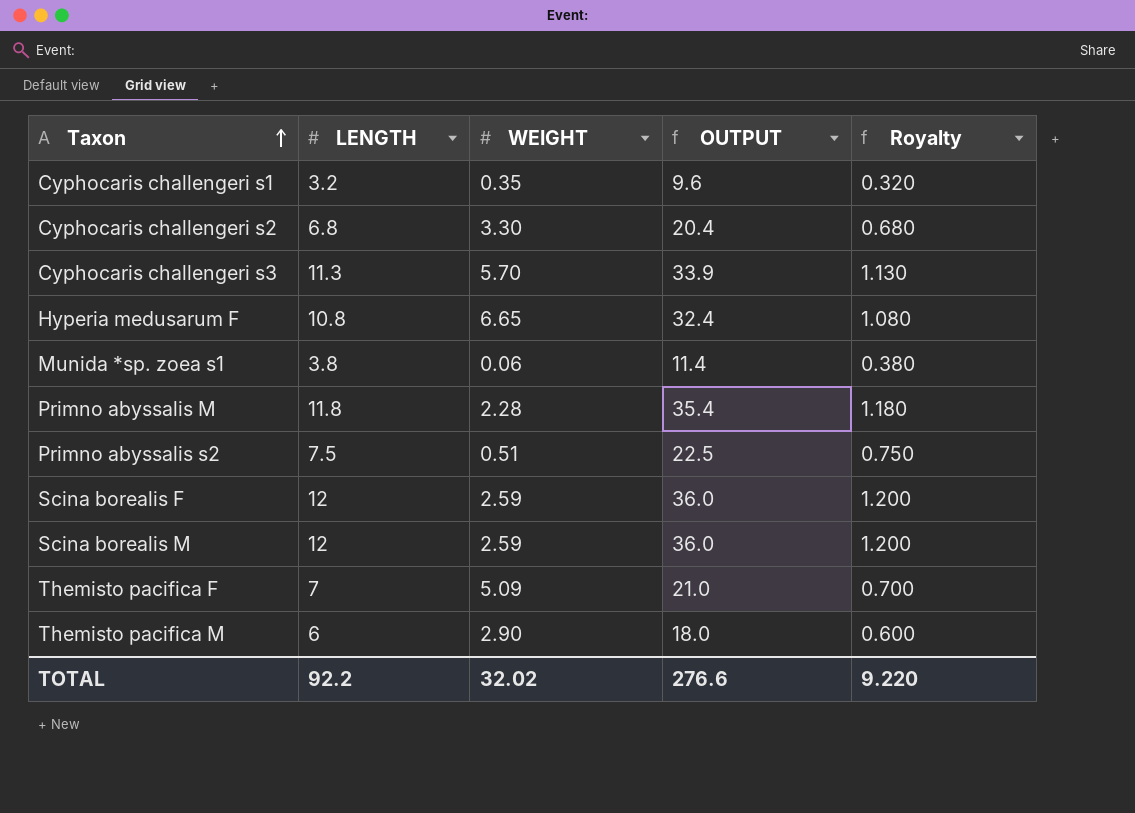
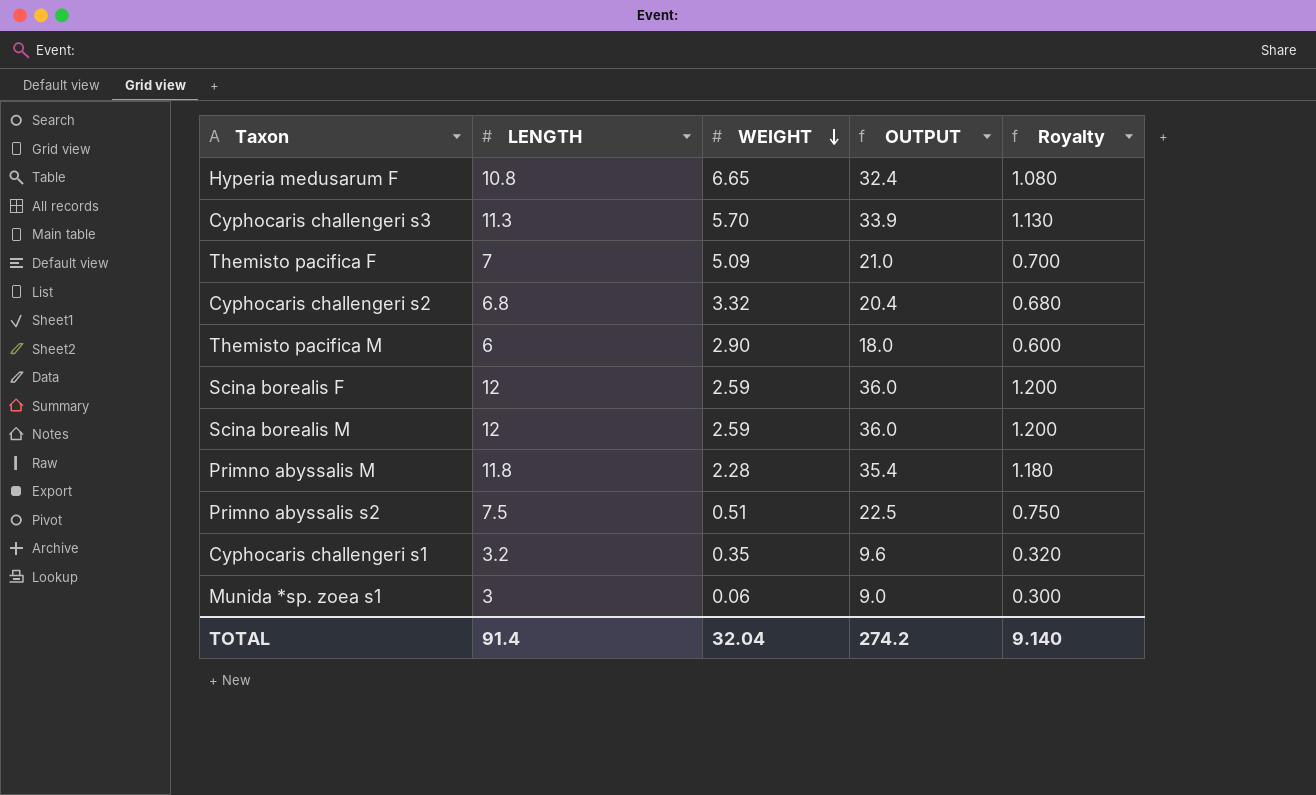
row order: Taxon ascending -> WEIGHT descending
Cyphocaris challengeri s2 | WEIGHT: 3.30 -> 3.32
Munida *sp. zoea s1 | LENGTH: 3.8 -> 3
Munida *sp. zoea s1 | OUTPUT: 11.4 -> 9.0
Munida *sp. zoea s1 | Royalty: 0.380 -> 0.300
TOTAL | LENGTH: 92.2 -> 91.4
TOTAL | WEIGHT: 32.02 -> 32.04
TOTAL | OUTPUT: 276.6 -> 274.2
TOTAL | Royalty: 9.220 -> 9.140

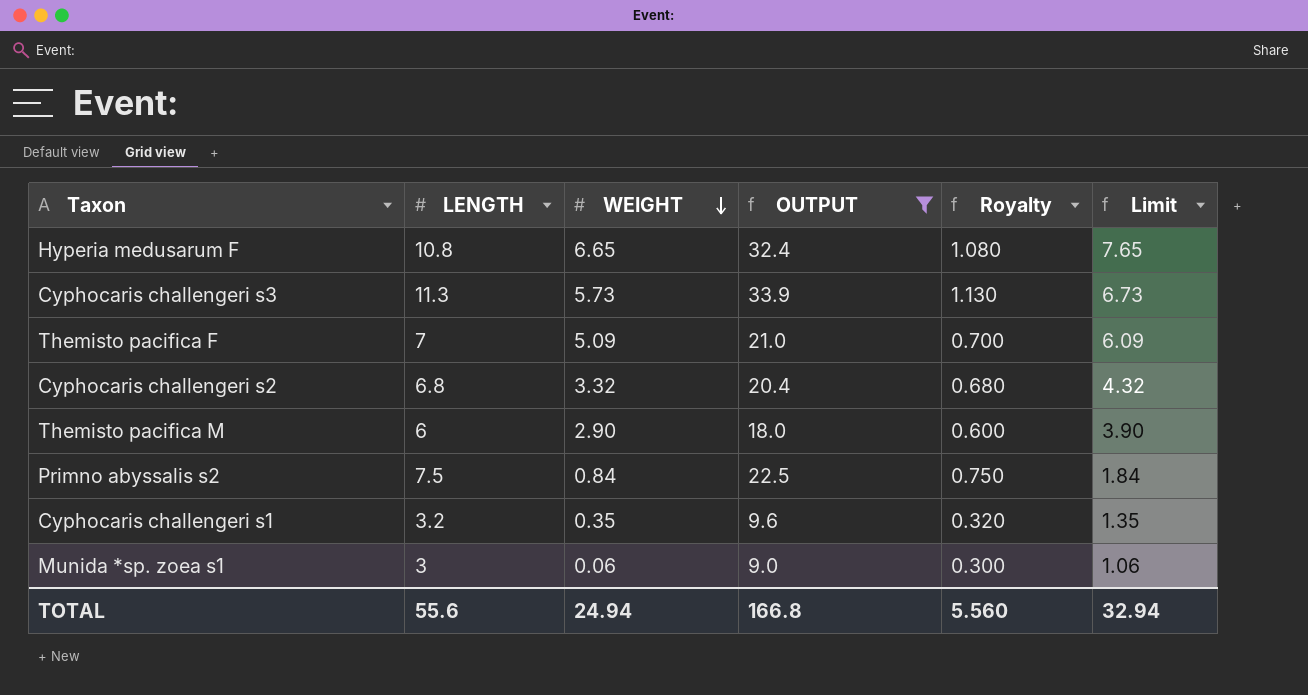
filter: none -> OUTPUT <= 33.9
column Limit | formula: none -> [WEIGHT] + 1
Cyphocaris challengeri s3 | WEIGHT: 5.70 -> 5.73
Primno abyssalis s2 | WEIGHT: 0.51 -> 0.84
TOTAL | LENGTH: 91.4 -> 55.6
TOTAL | WEIGHT: 32.04 -> 24.94
TOTAL | OUTPUT: 274.2 -> 166.8
TOTAL | Royalty: 9.140 -> 5.560

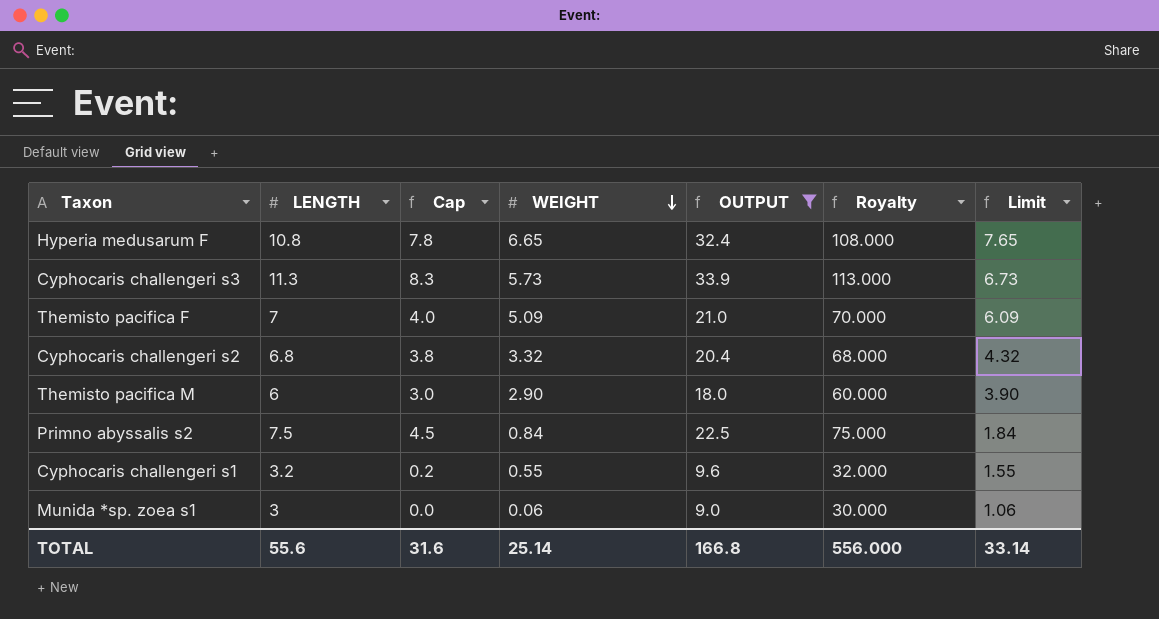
column Cap | formula: none -> [LENGTH] - 3
column Royalty | formula: [LENGTH] * 0.1 -> [LENGTH] * 10
Cyphocaris challengeri s1 | WEIGHT: 0.35 -> 0.55
Cyphocaris challengeri s1 | Limit: 1.35 -> 1.55
TOTAL | WEIGHT: 24.94 -> 25.14
TOTAL | Royalty: 5.560 -> 556.000
TOTAL | Limit: 32.94 -> 33.14

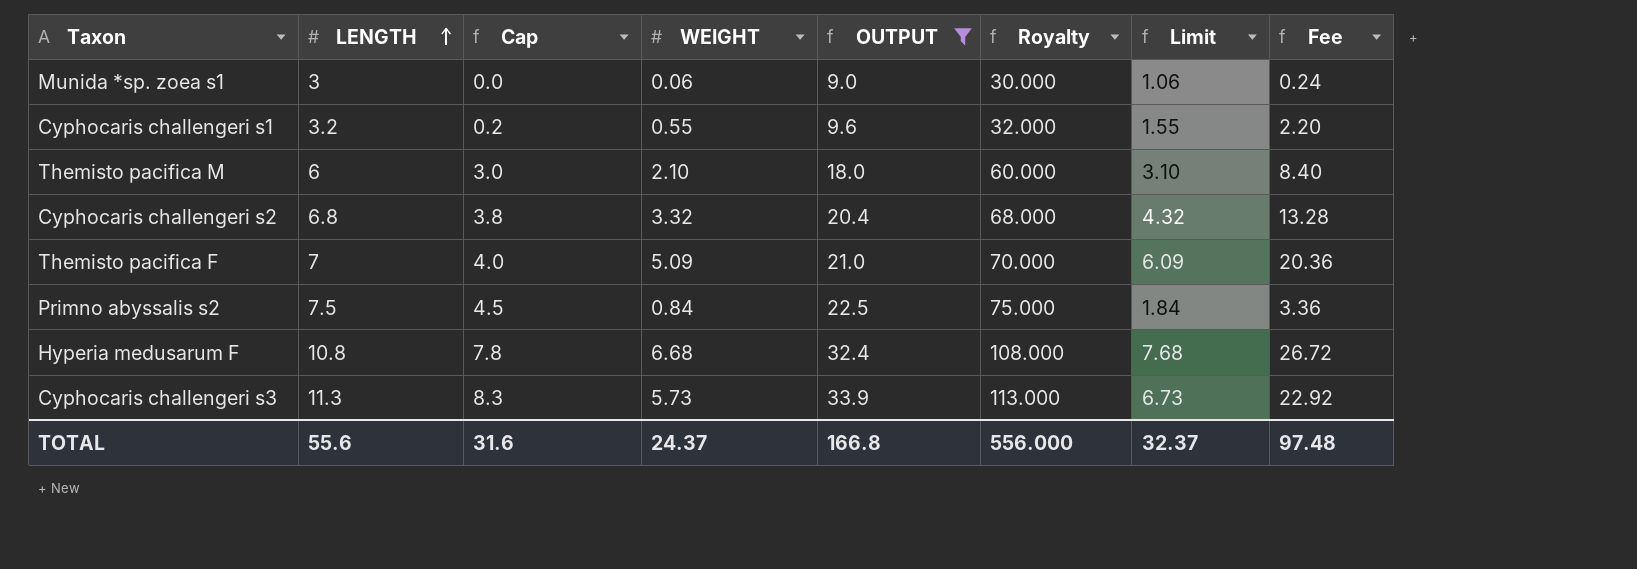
row order: WEIGHT descending -> LENGTH ascending
column Fee | formula: none -> [WEIGHT] * 4
Themisto pacifica M | WEIGHT: 2.90 -> 2.10
Themisto pacifica M | Limit: 3.90 -> 3.10
Hyperia medusarum F | WEIGHT: 6.65 -> 6.68
Hyperia medusarum F | Limit: 7.65 -> 7.68
TOTAL | WEIGHT: 25.14 -> 24.37
TOTAL | Limit: 33.14 -> 32.37

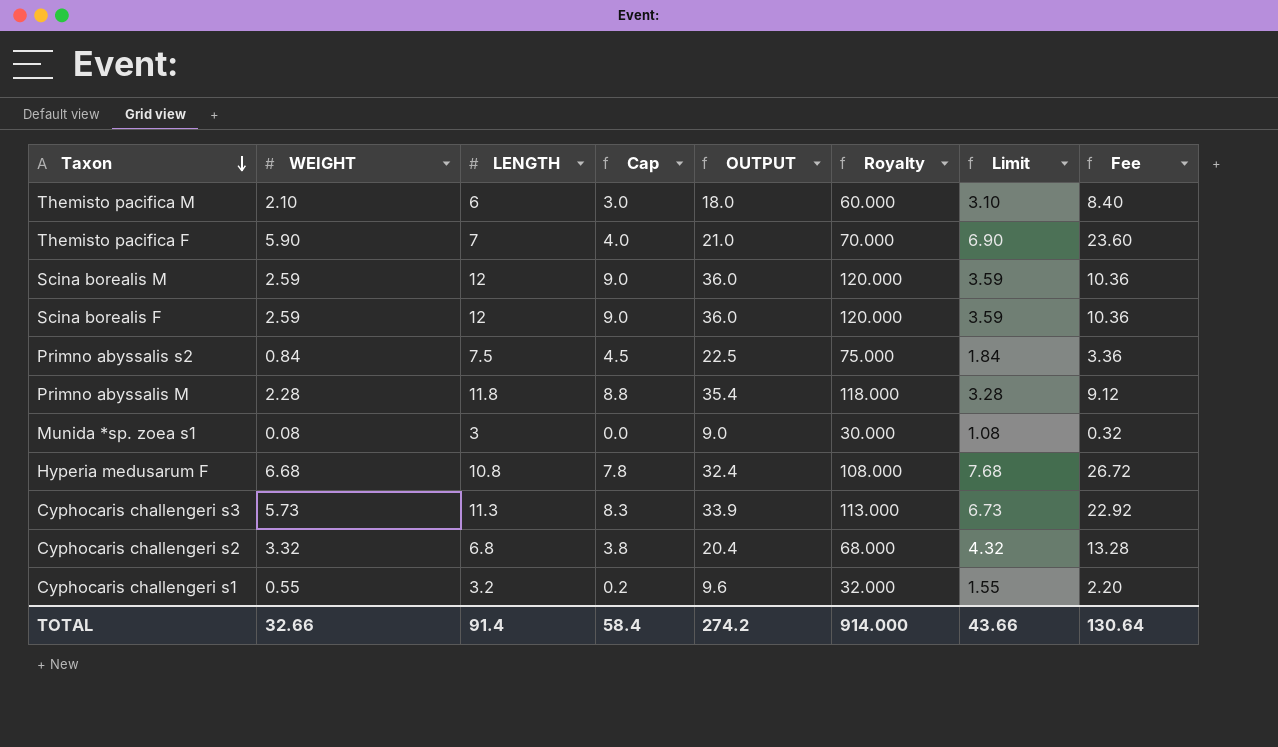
filter: OUTPUT <= 33.9 -> none
row order: LENGTH ascending -> Taxon descending
column WEIGHT | position: 4 -> 2
Themisto pacifica F | WEIGHT: 5.09 -> 5.90
Themisto pacifica F | Limit: 6.09 -> 6.90
Themisto pacifica F | Fee: 20.36 -> 23.60
Munida *sp. zoea s1 | WEIGHT: 0.06 -> 0.08
Munida *sp. zoea s1 | Limit: 1.06 -> 1.08
Munida *sp. zoea s1 | Fee: 0.24 -> 0.32
TOTAL | WEIGHT: 24.37 -> 32.66
TOTAL | LENGTH: 55.6 -> 91.4
TOTAL | Cap: 31.6 -> 58.4
TOTAL | OUTPUT: 166.8 -> 274.2
TOTAL | Royalty: 556.000 -> 914.000
TOTAL | Limit: 32.37 -> 43.66
TOTAL | Fee: 97.48 -> 130.64

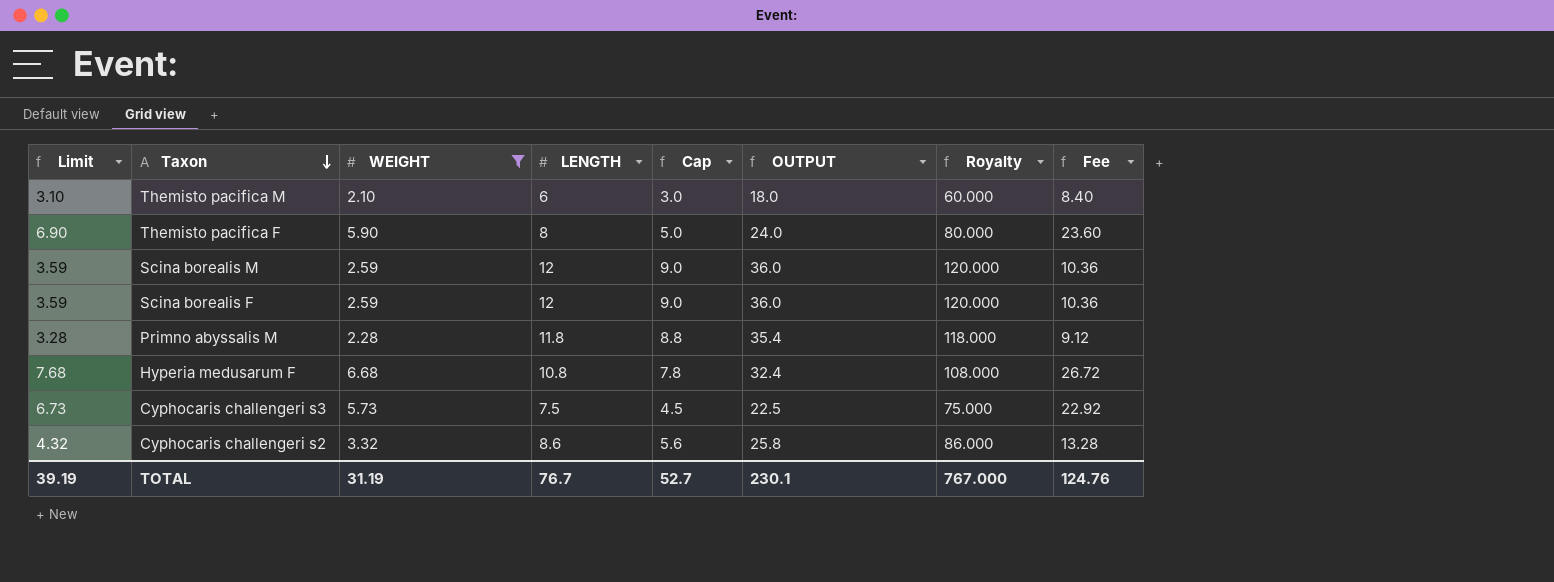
filter: none -> WEIGHT >= 2.10
column Limit | position: 7 -> 1
Themisto pacifica F | LENGTH: 7 -> 8
Themisto pacifica F | Cap: 4.0 -> 5.0
Themisto pacifica F | OUTPUT: 21.0 -> 24.0
Themisto pacifica F | Royalty: 70.000 -> 80.000
Cyphocaris challengeri s3 | LENGTH: 11.3 -> 7.5
Cyphocaris challengeri s3 | Cap: 8.3 -> 4.5
Cyphocaris challengeri s3 | OUTPUT: 33.9 -> 22.5
Cyphocaris challengeri s3 | Royalty: 113.000 -> 75.000
Cyphocaris challengeri s2 | LENGTH: 6.8 -> 8.6
Cyphocaris challengeri s2 | Cap: 3.8 -> 5.6
Cyphocaris challengeri s2 | OUTPUT: 20.4 -> 25.8
Cyphocaris challengeri s2 | Royalty: 68.000 -> 86.000
TOTAL | Limit: 43.66 -> 39.19
TOTAL | WEIGHT: 32.66 -> 31.19
TOTAL | LENGTH: 91.4 -> 76.7
TOTAL | Cap: 58.4 -> 52.7
TOTAL | OUTPUT: 274.2 -> 230.1
TOTAL | Royalty: 914.000 -> 767.000
TOTAL | Fee: 130.64 -> 124.76

